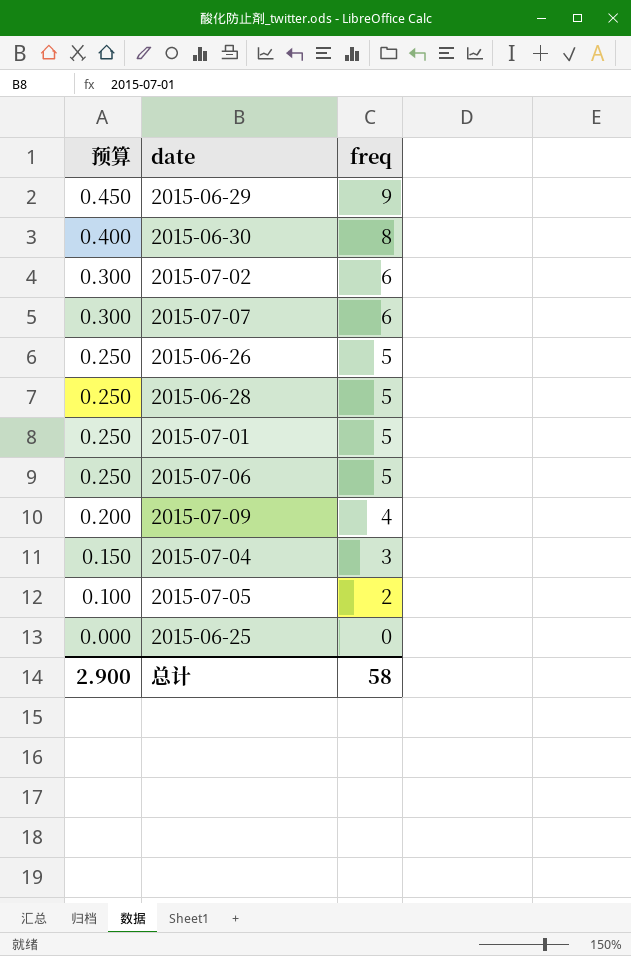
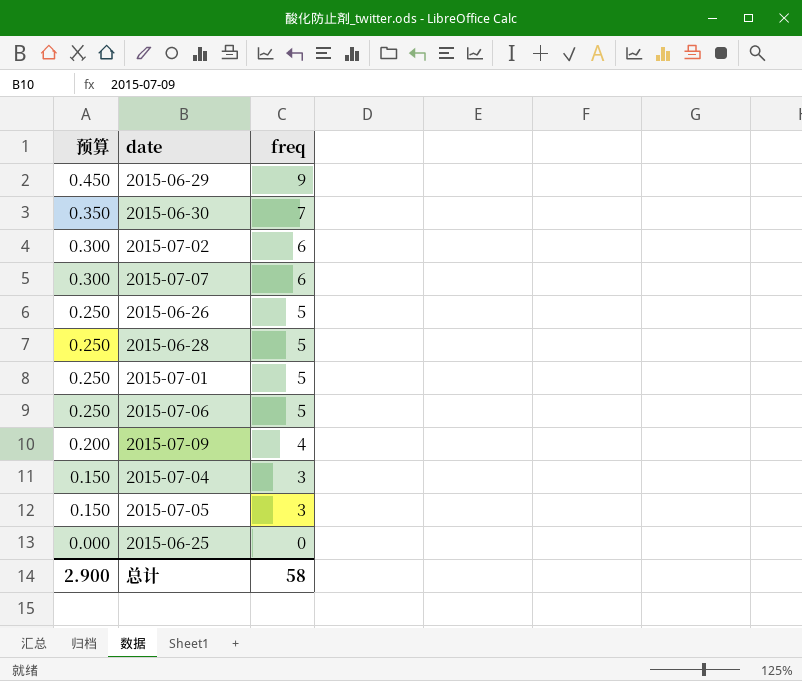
2015-06-30 | 预算: 0.400 -> 0.350
2015-06-30 | freq: 8 -> 7
2015-07-05 | 预算: 0.100 -> 0.150
2015-07-05 | freq: 2 -> 3

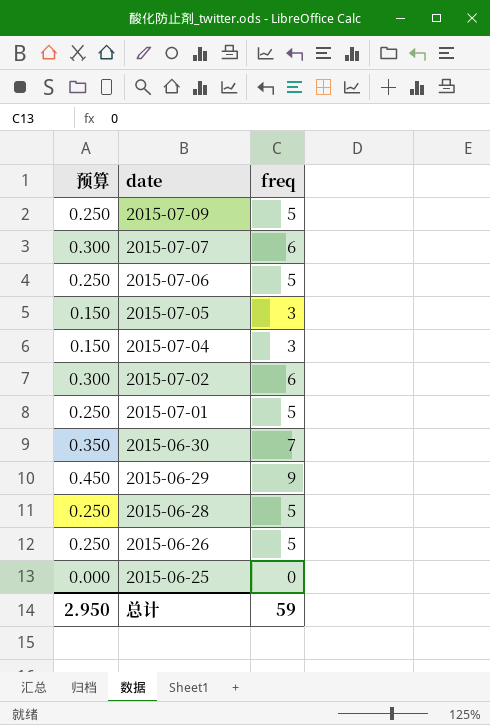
row order: 预算 descending -> date descending
2015-07-09 | 预算: 0.200 -> 0.250
2015-07-09 | freq: 4 -> 5
总计 | 预算: 2.900 -> 2.950
总计 | freq: 58 -> 59

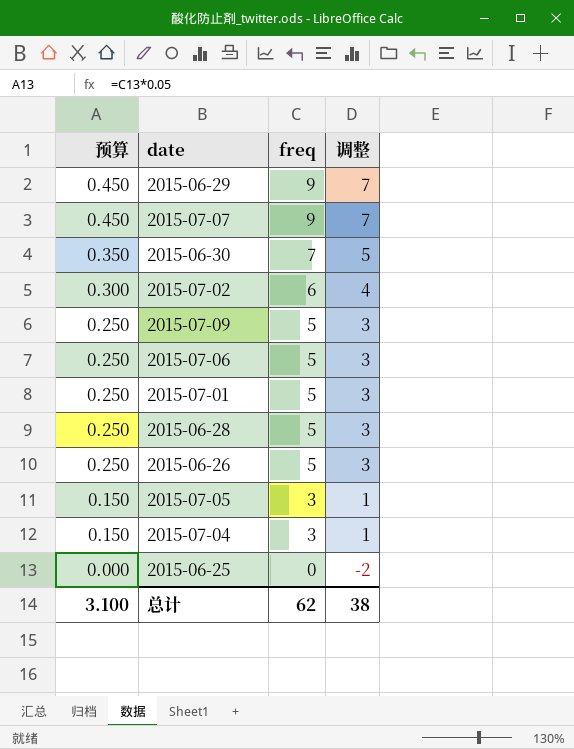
row order: date descending -> 预算 descending
column 调整 | formula: none -> [freq] - 2
2015-07-07 | 预算: 0.300 -> 0.450
2015-07-07 | freq: 6 -> 9
总计 | 预算: 2.950 -> 3.100
总计 | freq: 59 -> 62

